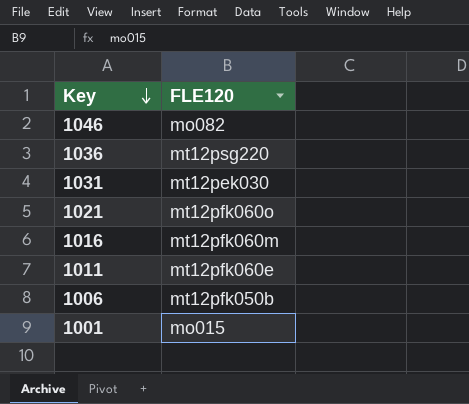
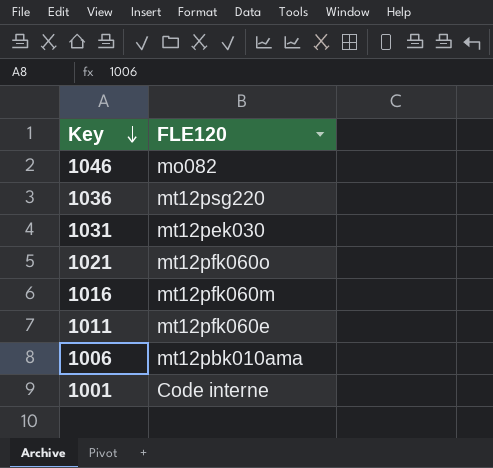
1006 | FLE120: mt12pfk050b -> mt12pbk010ama
1001 | FLE120: mo015 -> Code interne

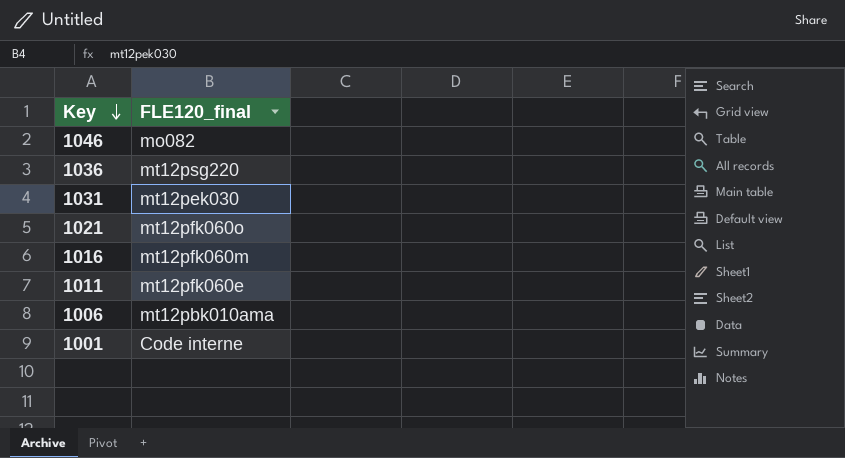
column name: FLE120 -> FLE120_final

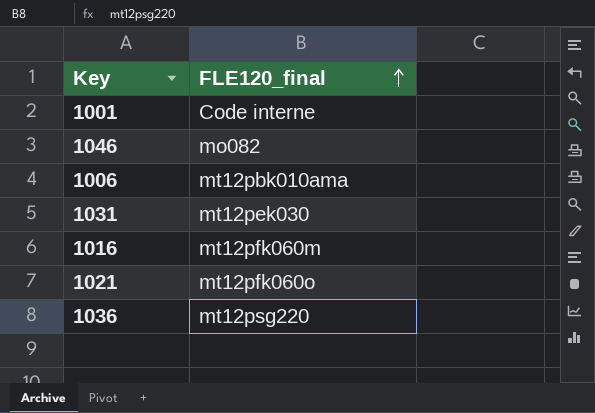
row order: Key descending -> FLE120_final ascending
row 1011: mt12pfk060e -> none

